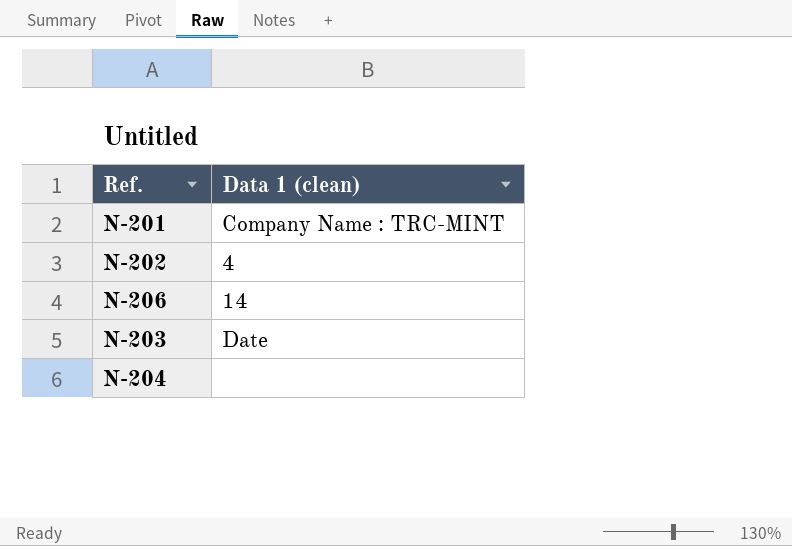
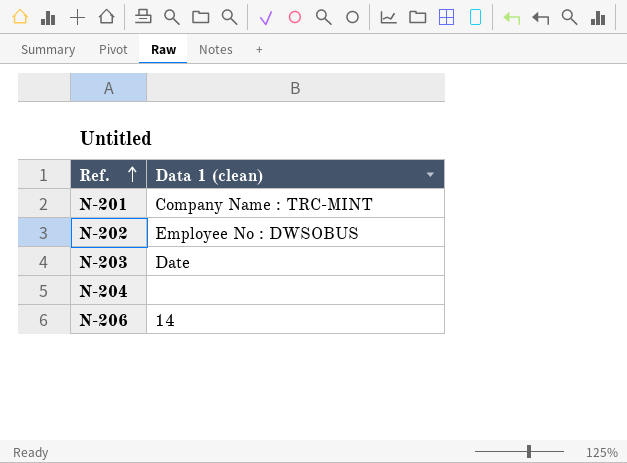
row order: none -> Ref. ascending
N-202 | Data 1 (clean): 4 -> Employee No : DWSOBUS

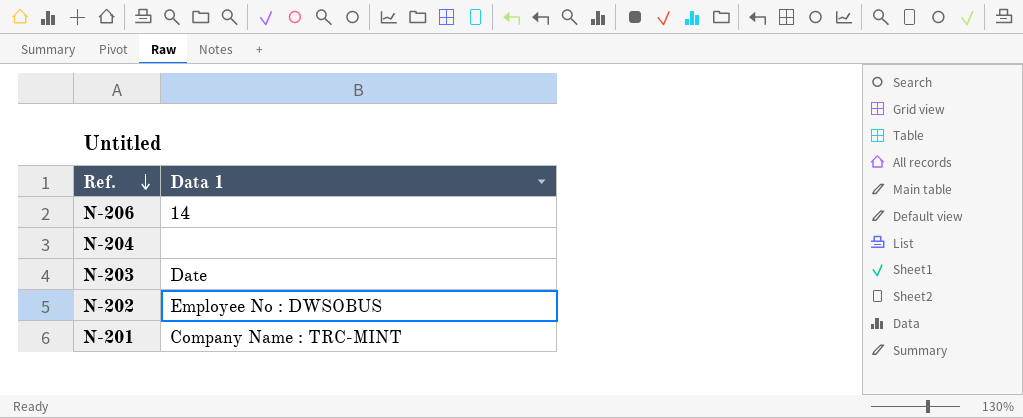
row order: Ref. ascending -> Ref. descending
column name: Data 1 (clean) -> Data 1

